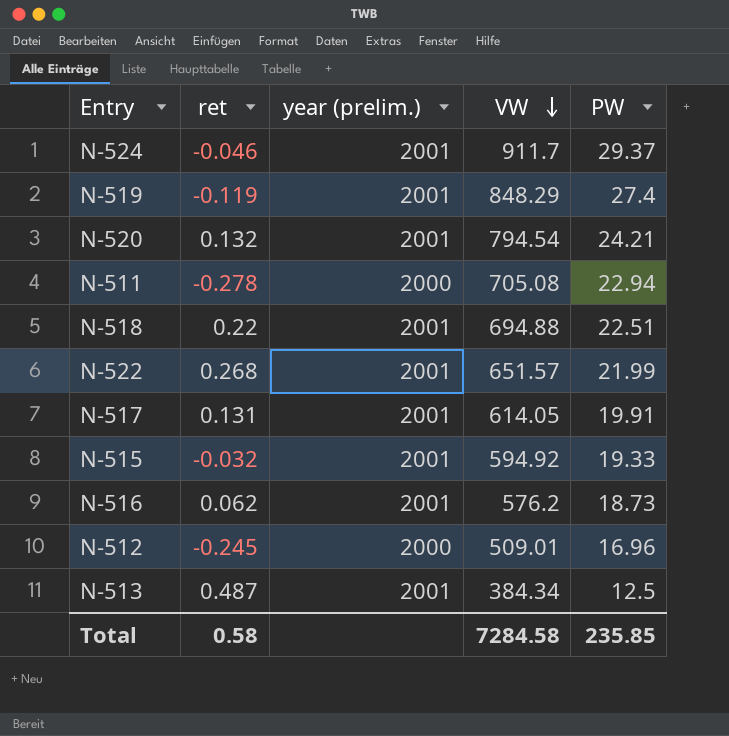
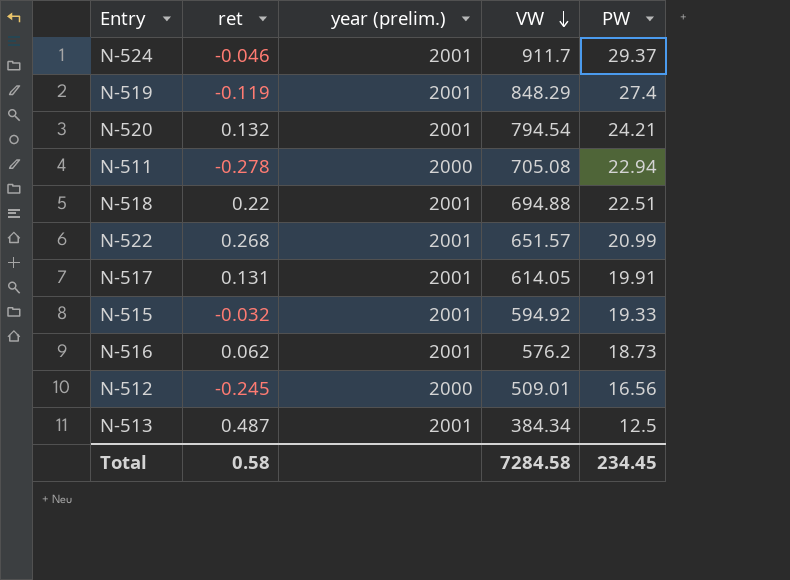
N-522 | PW: 21.99 -> 20.99
N-512 | PW: 16.96 -> 16.56
Total | PW: 235.85 -> 234.45

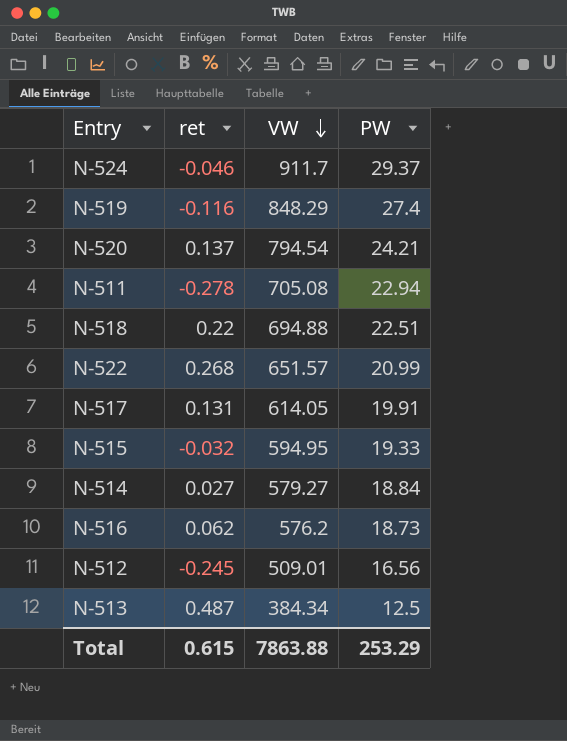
column year (prelim.) | position: 3 -> none
N-519 | ret: -0.119 -> -0.116
N-520 | ret: 0.132 -> 0.137
N-515 | VW: 594.92 -> 594.95
row N-514: none -> 0.027 | 579.27 | 18.84
Total | ret: 0.58 -> 0.615
Total | VW: 7284.58 -> 7863.88
Total | PW: 234.45 -> 253.29

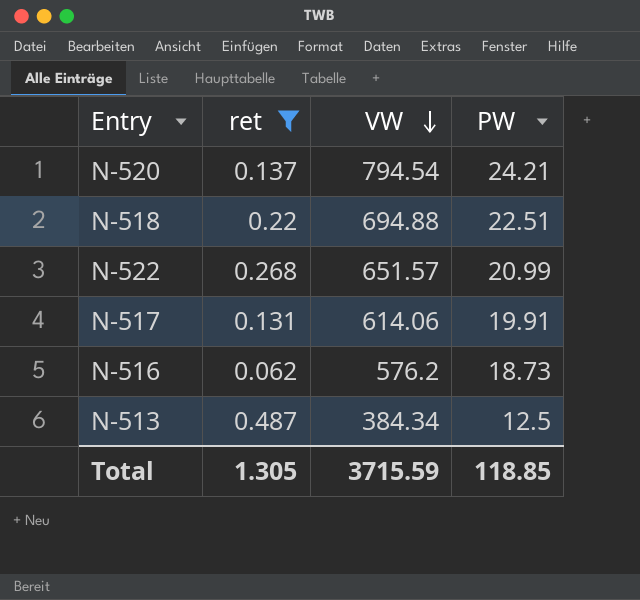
filter: none -> ret >= 0.062
N-517 | VW: 614.05 -> 614.06
Total | ret: 0.615 -> 1.305
Total | VW: 7863.88 -> 3715.59
Total | PW: 253.29 -> 118.85

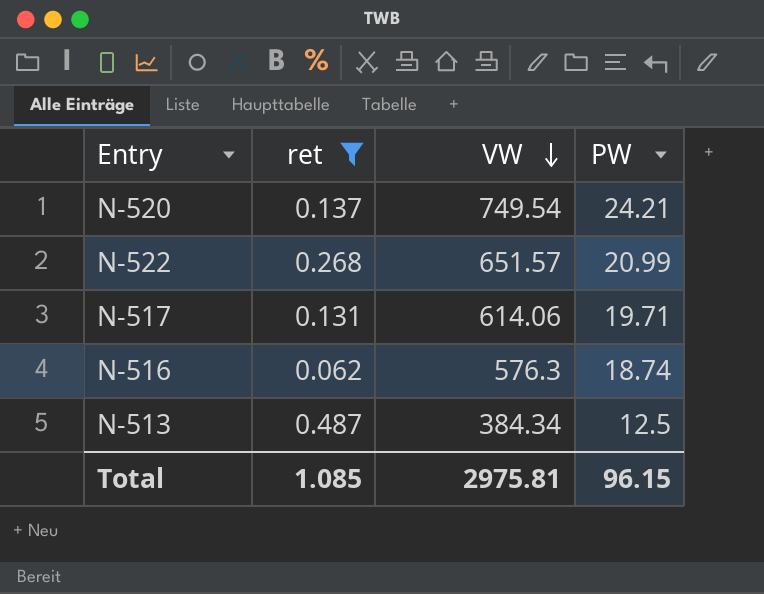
row N-518: 0.22 | 694.88 | 22.51 -> none
N-520 | VW: 794.54 -> 749.54
N-517 | PW: 19.91 -> 19.71
N-516 | VW: 576.2 -> 576.3
N-516 | PW: 18.73 -> 18.74
Total | ret: 1.305 -> 1.085
Total | VW: 3715.59 -> 2975.81
Total | PW: 118.85 -> 96.15

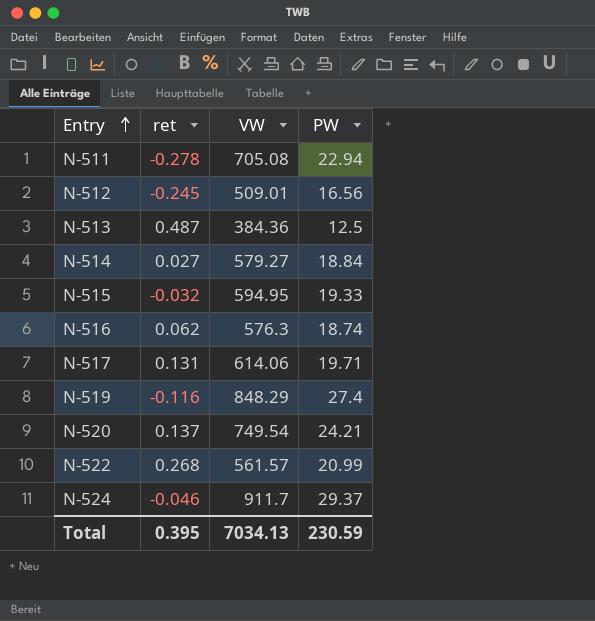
filter: ret >= 0.062 -> none
row order: VW descending -> Entry ascending
N-513 | VW: 384.34 -> 384.36
N-522 | VW: 651.57 -> 561.57
Total | ret: 1.085 -> 0.395
Total | VW: 2975.81 -> 7034.13
Total | PW: 96.15 -> 230.59

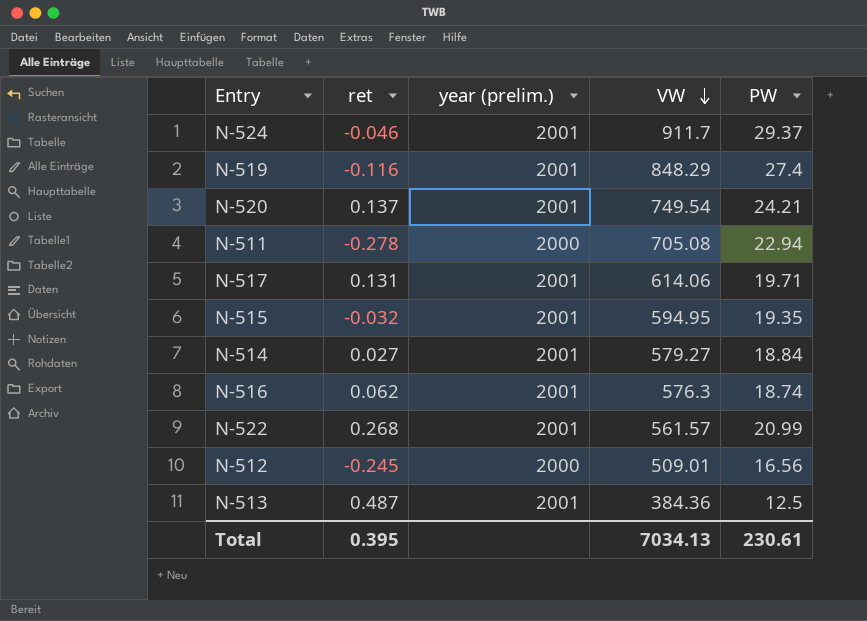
row order: Entry ascending -> VW descending
column year (prelim.) | position: none -> 3
N-515 | PW: 19.33 -> 19.35
Total | PW: 230.59 -> 230.61

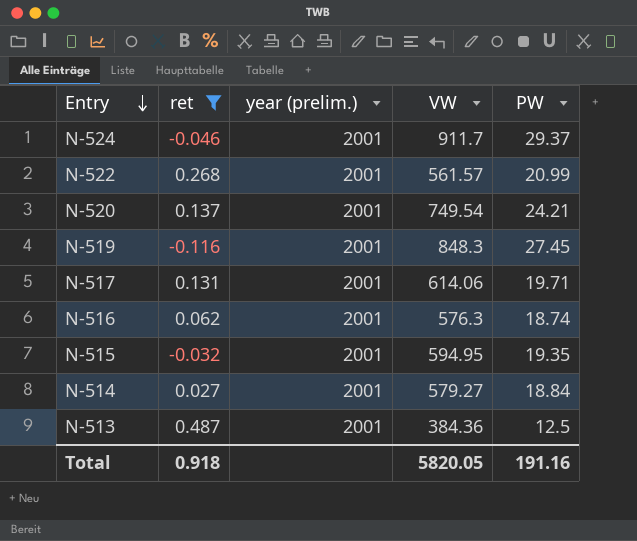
filter: none -> ret >= -0.116
row order: VW descending -> Entry descending
N-519 | VW: 848.29 -> 848.3
N-519 | PW: 27.4 -> 27.45
Total | ret: 0.395 -> 0.918
Total | VW: 7034.13 -> 5820.05
Total | PW: 230.61 -> 191.16

